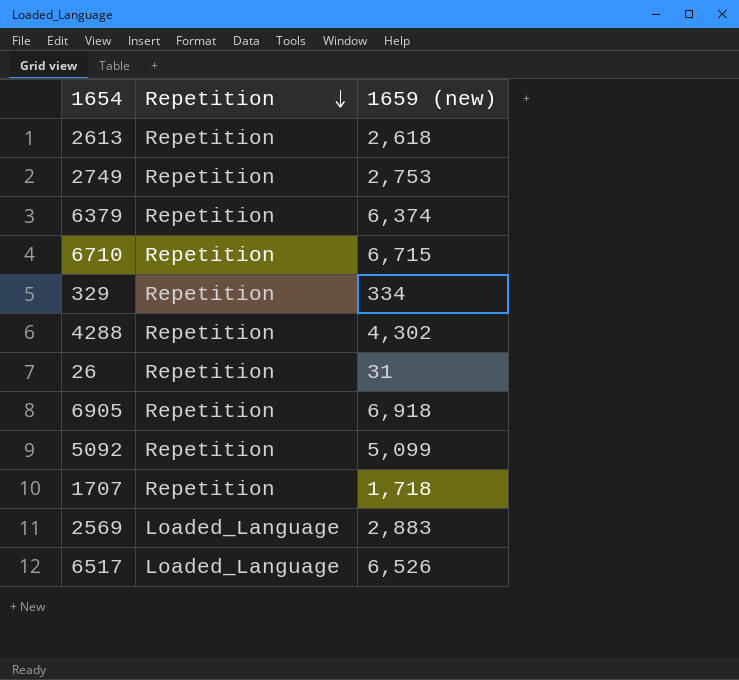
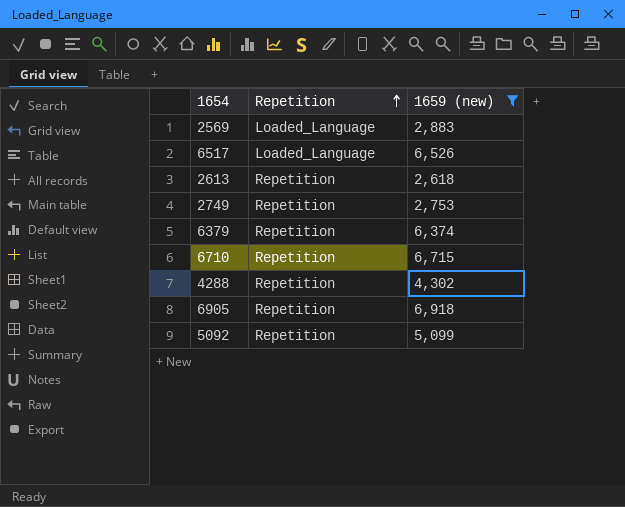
filter: none -> 1659 (new) >= 2,618
row order: Repetition descending -> Repetition ascending

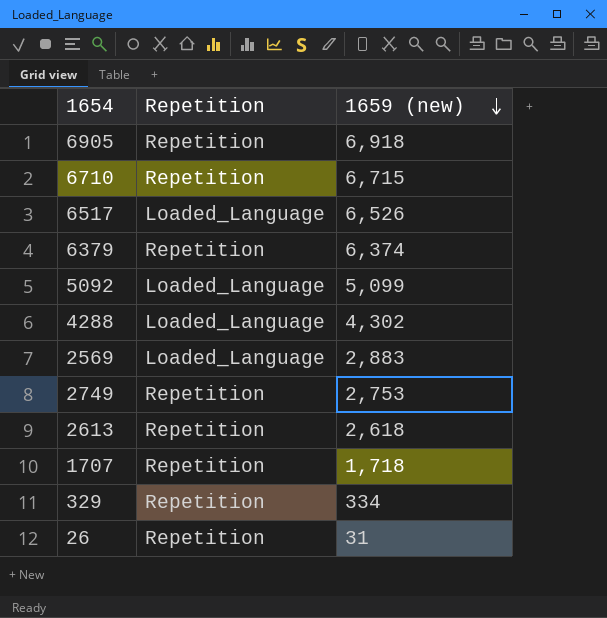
filter: 1659 (new) >= 2,618 -> none
row order: Repetition ascending -> 1659 (new) descending
5092 | Repetition: Repetition -> Loaded_Language
4288 | Repetition: Repetition -> Loaded_Language

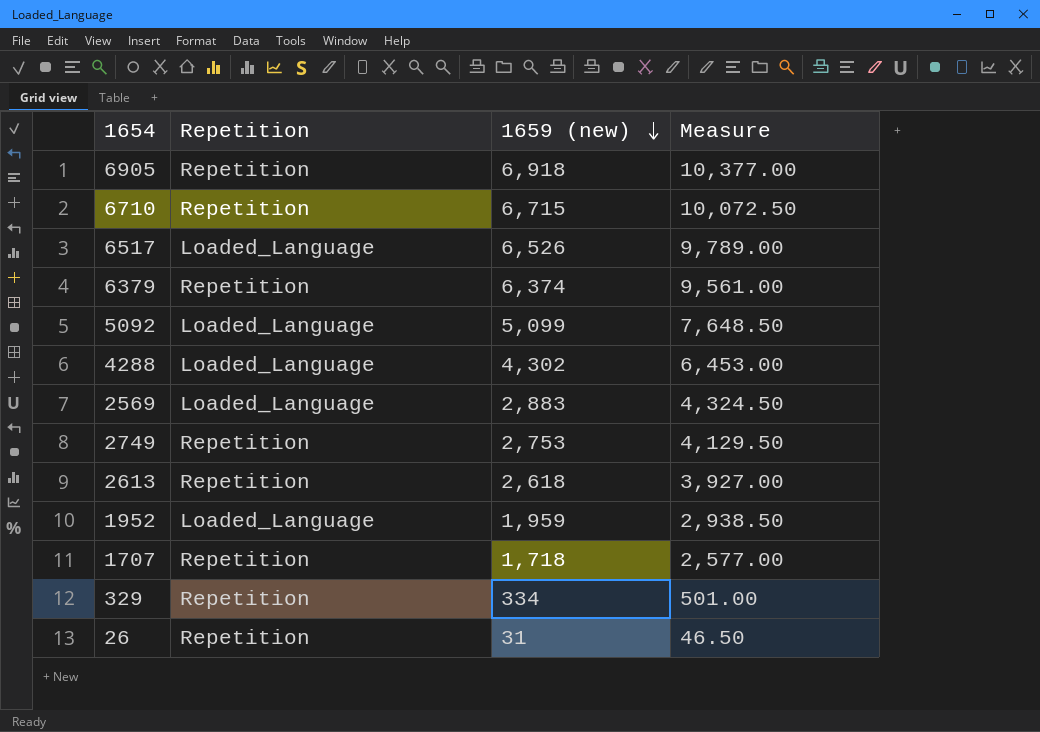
column Measure | formula: none -> [1659 (new)] * 1.5
row 1952: none -> Loaded_Language | 1,959 | 2,938.50

